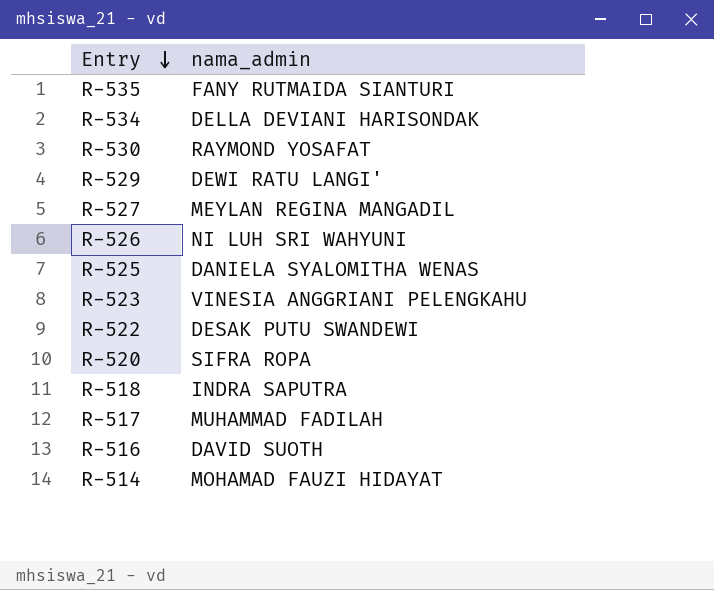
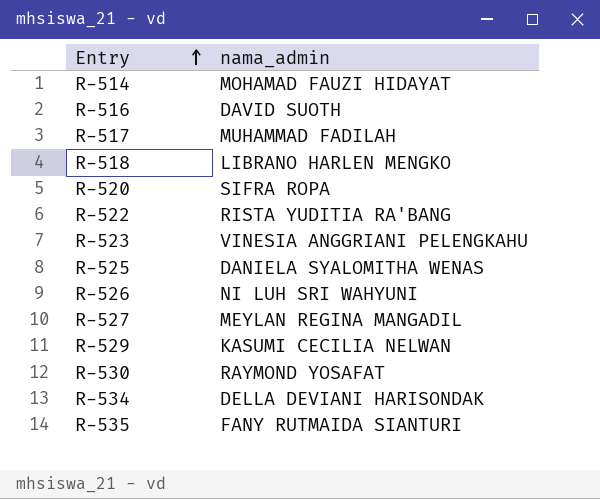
row order: Entry descending -> Entry ascending
R-518 | nama_admin: INDRA SAPUTRA -> LIBRANO HARLEN MENGKO
R-522 | nama_admin: DESAK PUTU SWANDEWI -> RISTA YUDITIA RA'BANG
R-529 | nama_admin: DEWI RATU LANGI' -> KASUMI CECILIA NELWAN

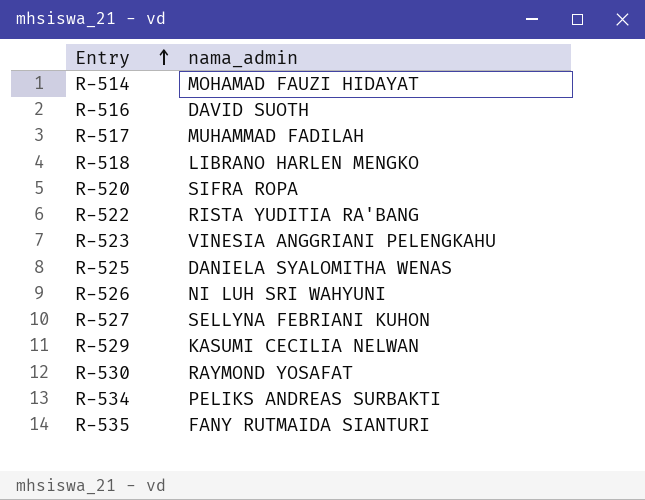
R-527 | nama_admin: MEYLAN REGINA MANGADIL -> SELLYNA FEBRIANI KUHON
R-534 | nama_admin: DELLA DEVIANI HARISONDAK -> PELIKS ANDREAS SURBAKTI

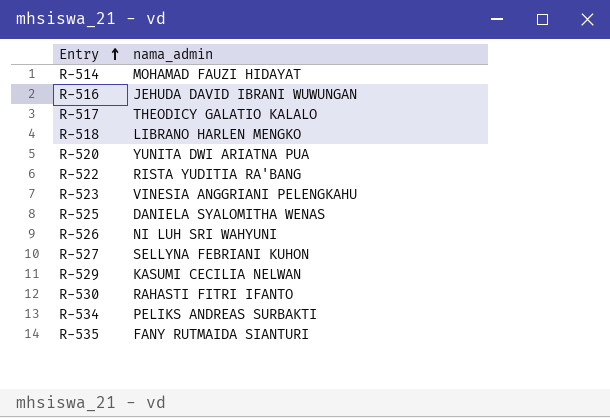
R-516 | nama_admin: DAVID SUOTH -> JEHUDA DAVID IBRANI WUWUNGAN
R-517 | nama_admin: MUHAMMAD FADILAH -> THEODICY GALATIO KALALO
R-520 | nama_admin: SIFRA ROPA -> YUNITA DWI ARIATNA PUA
R-530 | nama_admin: RAYMOND YOSAFAT -> RAHASTI FITRI IFANTO

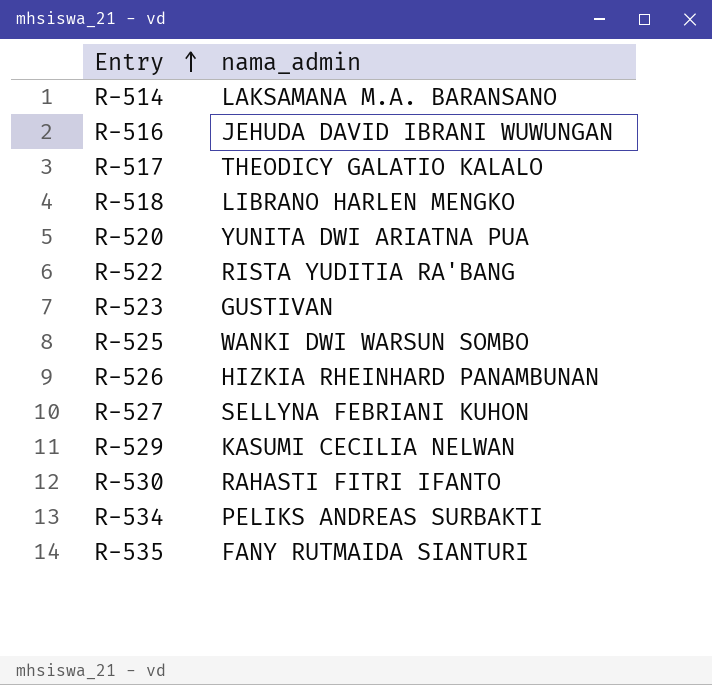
R-514 | nama_admin: MOHAMAD FAUZI HIDAYAT -> LAKSAMANA M.A. BARANSANO
R-523 | nama_admin: VINESIA ANGGRIANI PELENGKAHU -> GUSTIVAN
R-525 | nama_admin: DANIELA SYALOMITHA WENAS -> WANKI DWI WARSUN SOMBO
R-526 | nama_admin: NI LUH SRI WAHYUNI -> HIZKIA RHEINHARD PANAMBUNAN

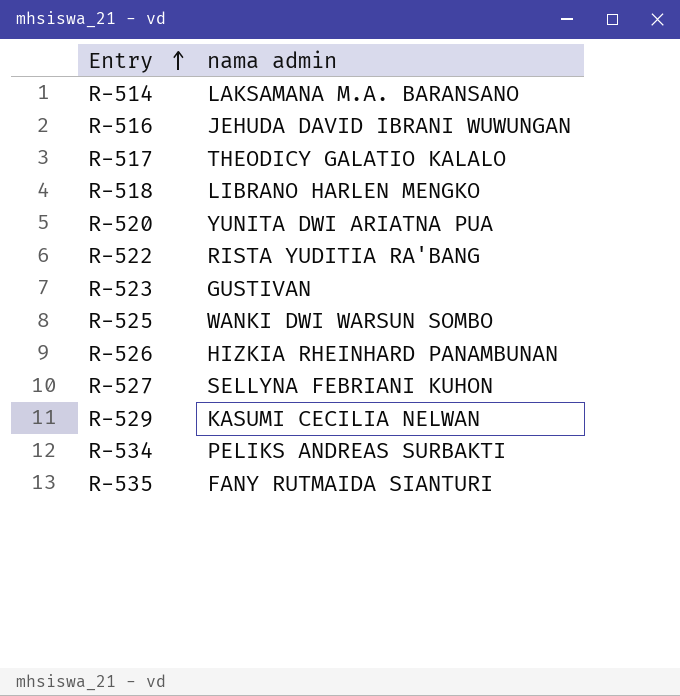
column name: nama_admin -> nama admin
row R-530: RAHASTI FITRI IFANTO -> none

